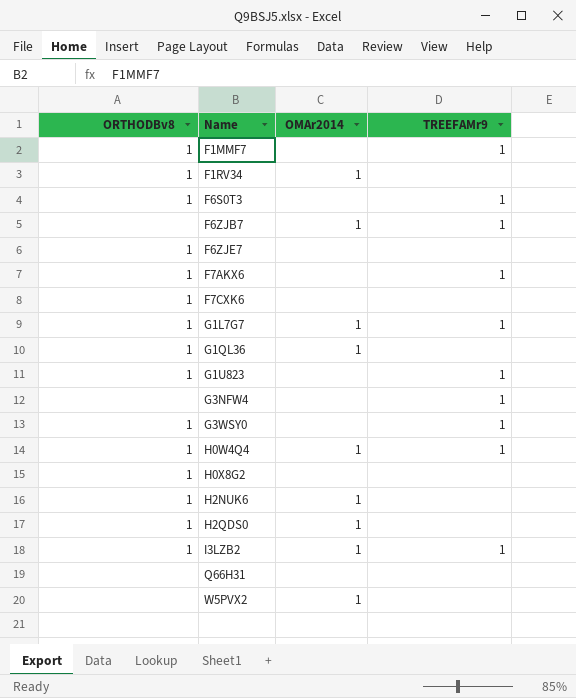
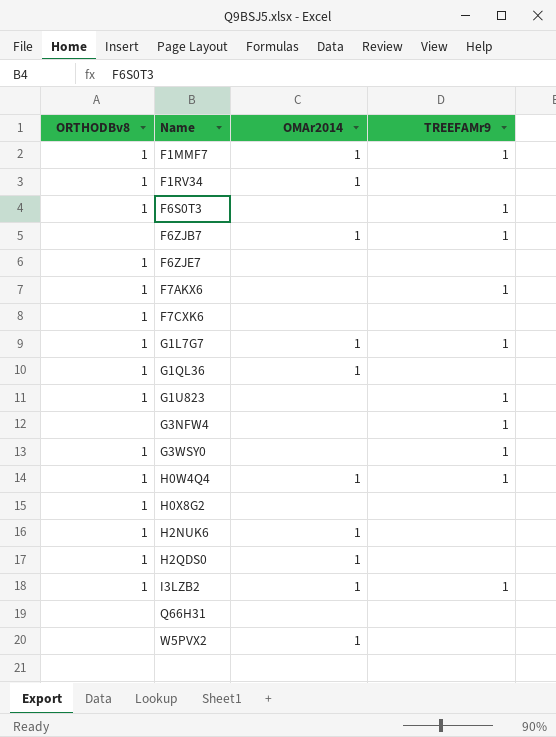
F1MMF7 | OMAr2014: none -> 1

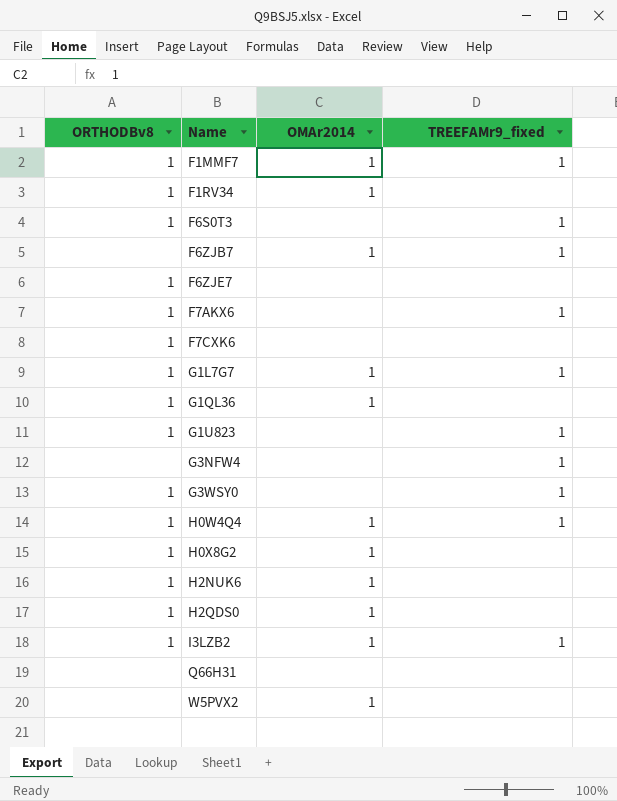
column name: TREEFAMr9 -> TREEFAMr9_fixed
H0X8G2 | OMAr2014: none -> 1

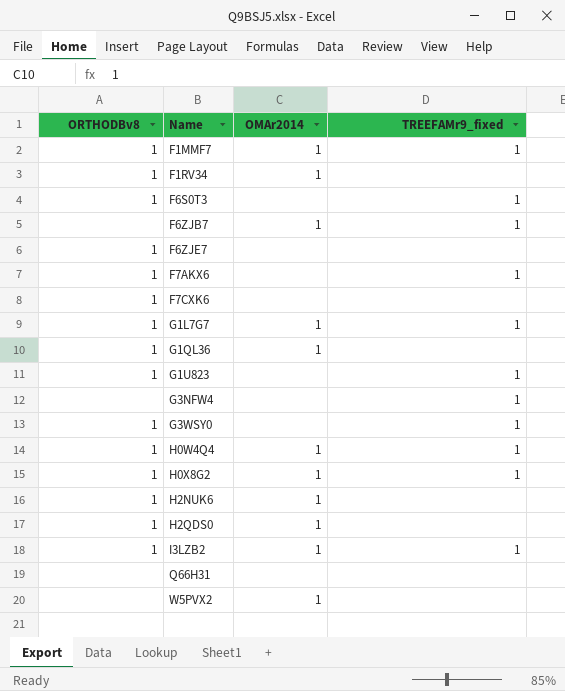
H0X8G2 | TREEFAMr9_fixed: none -> 1

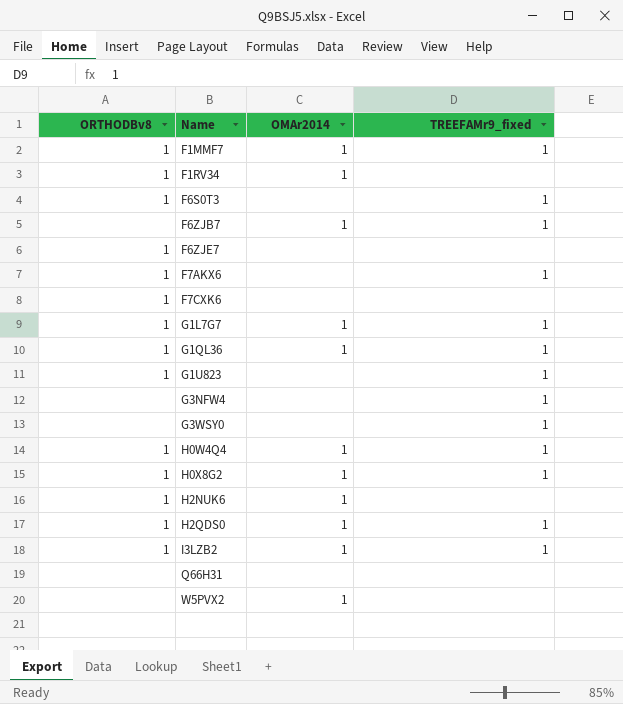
G1QL36 | TREEFAMr9_fixed: none -> 1
G3WSY0 | ORTHODBv8: 1 -> none
H2QDS0 | TREEFAMr9_fixed: none -> 1

